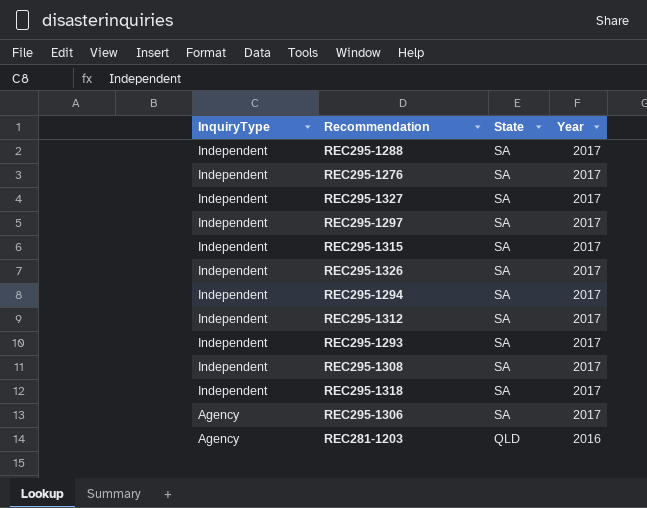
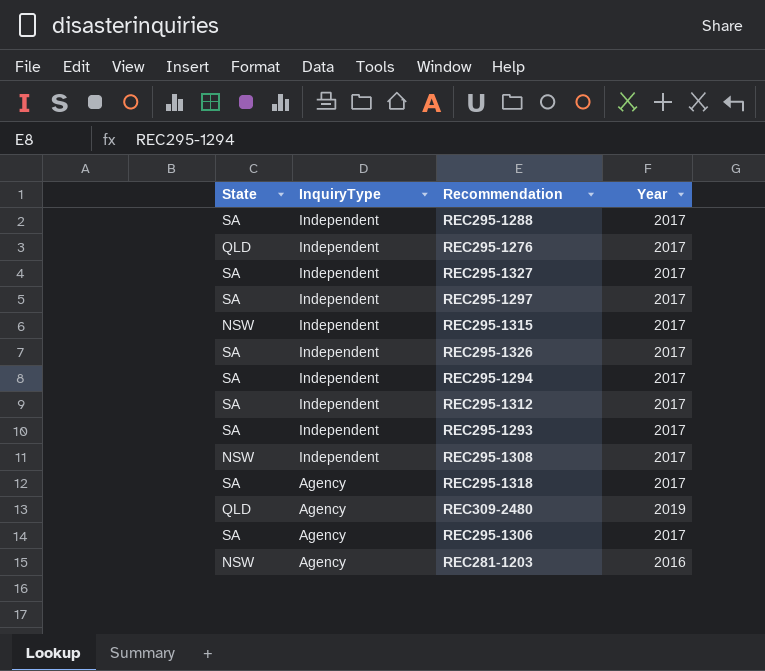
column State | position: 3 -> 1
REC295-1276 | State: SA -> QLD
REC295-1315 | State: SA -> NSW
REC295-1308 | State: SA -> NSW
REC295-1318 | InquiryType: Independent -> Agency
row REC309-2480: none -> QLD | Agency | 2019
REC281-1203 | State: QLD -> NSW

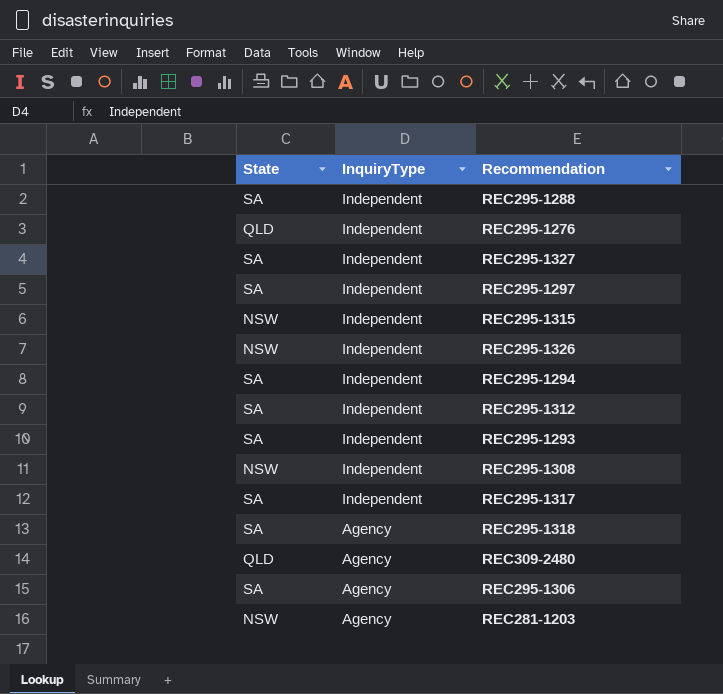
column Year | position: 4 -> none
REC295-1326 | State: SA -> NSW
row REC295-1317: none -> SA | Independent

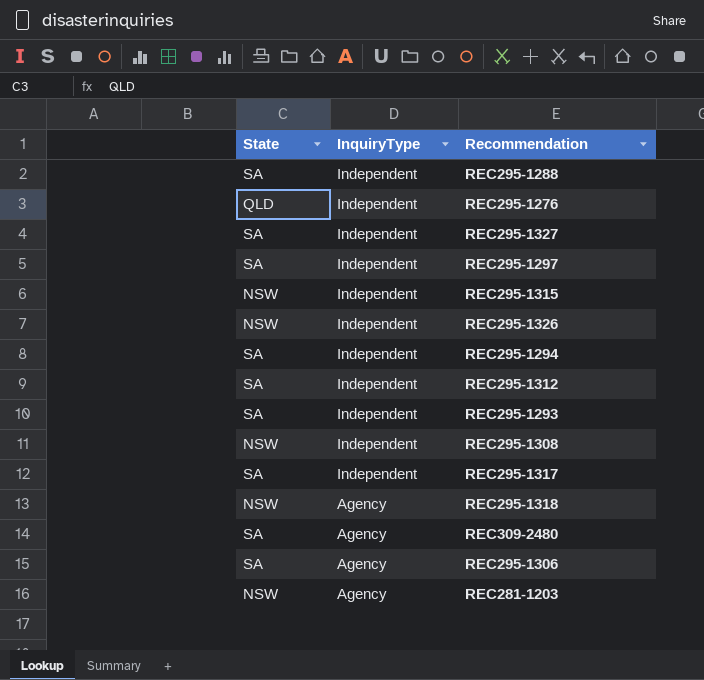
REC295-1318 | State: SA -> NSW
REC309-2480 | State: QLD -> SA

